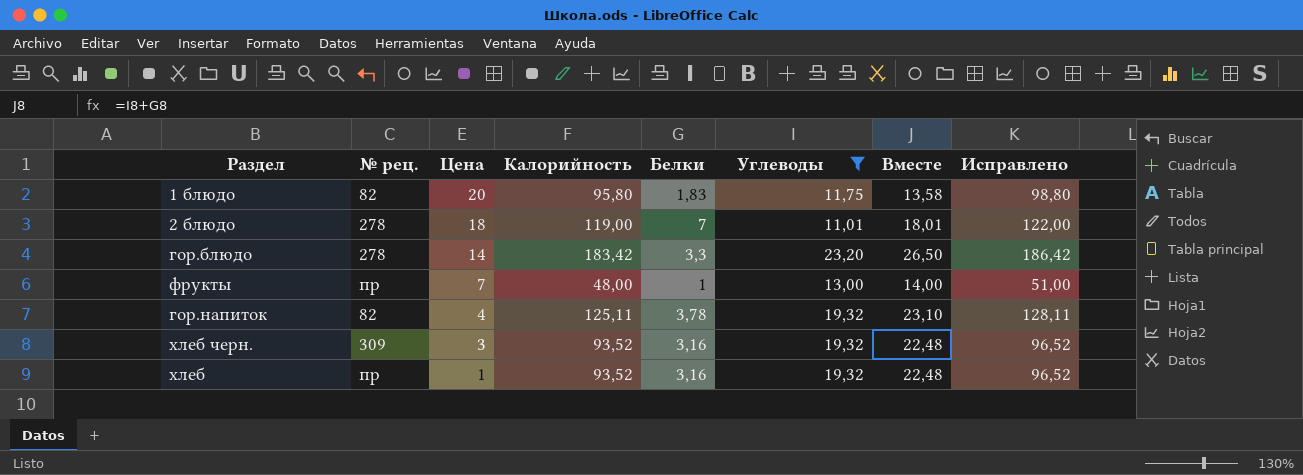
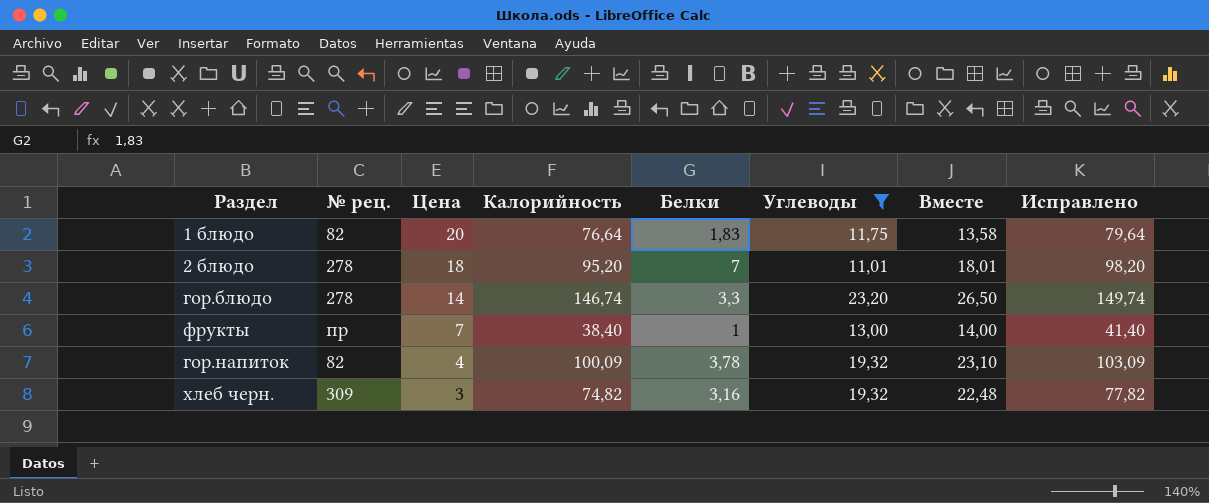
row хлеб: пр | 1 | 93,52 | 3,16 | 19,32 | 22,48 | 96,52 -> none
1 блюдо | Калорийность: 95,80 -> 76,64
1 блюдо | Исправлено: 98,80 -> 79,64
2 блюдо | Калорийность: 119,00 -> 95,20
2 блюдо | Исправлено: 122,00 -> 98,20
гор.блюдо | Калорийность: 183,42 -> 146,74
гор.блюдо | Исправлено: 186,42 -> 149,74
фрукты | Калорийность: 48,00 -> 38,40
фрукты | Исправлено: 51,00 -> 41,40
гор.напиток | Калорийность: 125,11 -> 100,09
гор.напиток | Исправлено: 128,11 -> 103,09
хлеб черн. | Калорийность: 93,52 -> 74,82
хлеб черн. | Исправлено: 96,52 -> 77,82

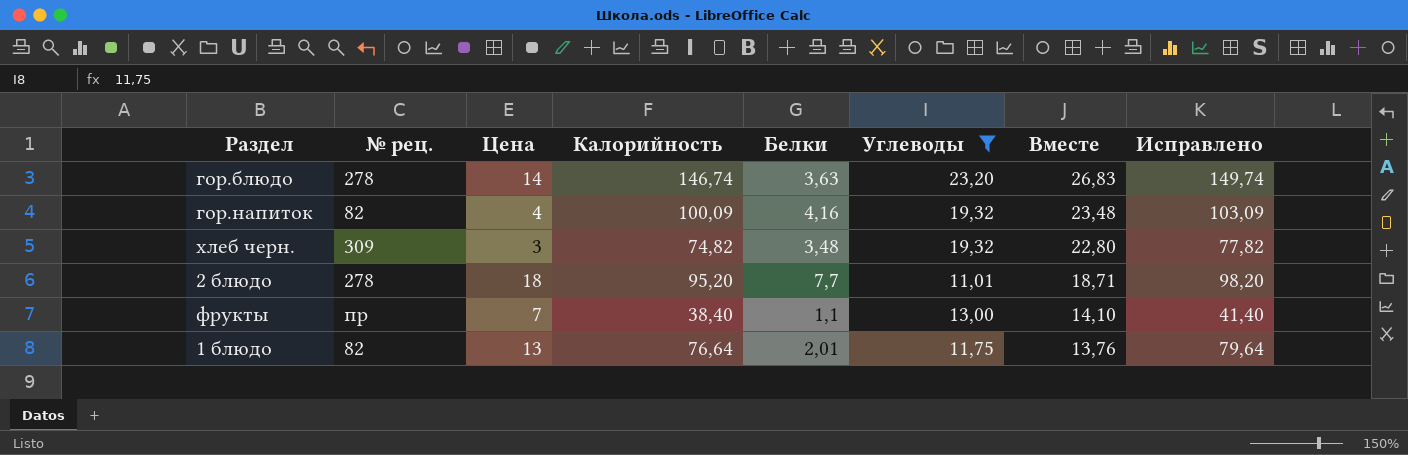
row order: Цена descending -> Вместе descending
гор.блюдо | Белки: 3,3 -> 3,63
гор.блюдо | Вместе: 26,50 -> 26,83
гор.напиток | Белки: 3,78 -> 4,16
гор.напиток | Вместе: 23,10 -> 23,48
хлеб черн. | Белки: 3,16 -> 3,48
хлеб черн. | Вместе: 22,48 -> 22,80
2 блюдо | Белки: 7 -> 7,7
2 блюдо | Вместе: 18,01 -> 18,71
фрукты | Белки: 1 -> 1,1
фрукты | Вместе: 14,00 -> 14,10
1 блюдо | Цена: 20 -> 13
1 блюдо | Белки: 1,83 -> 2,01
1 блюдо | Вместе: 13,58 -> 13,76

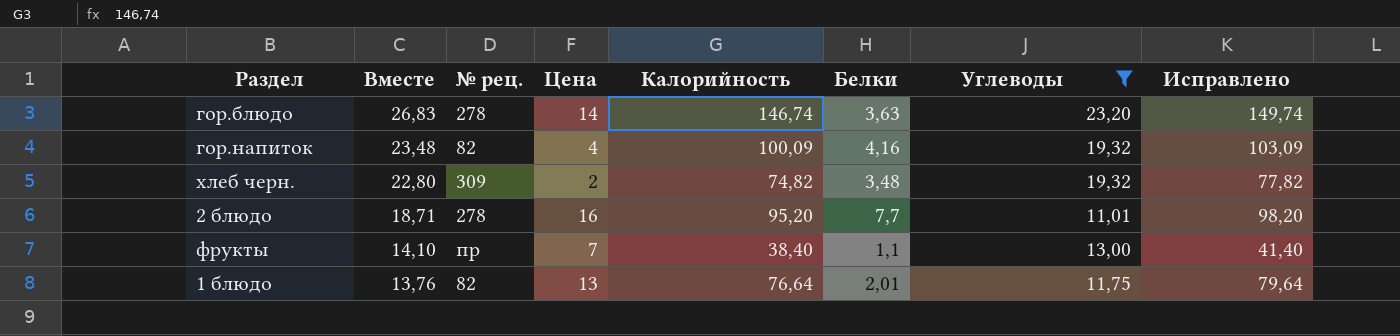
column Вместе | position: 7 -> 2
хлеб черн. | Цена: 3 -> 2
2 блюдо | Цена: 18 -> 16

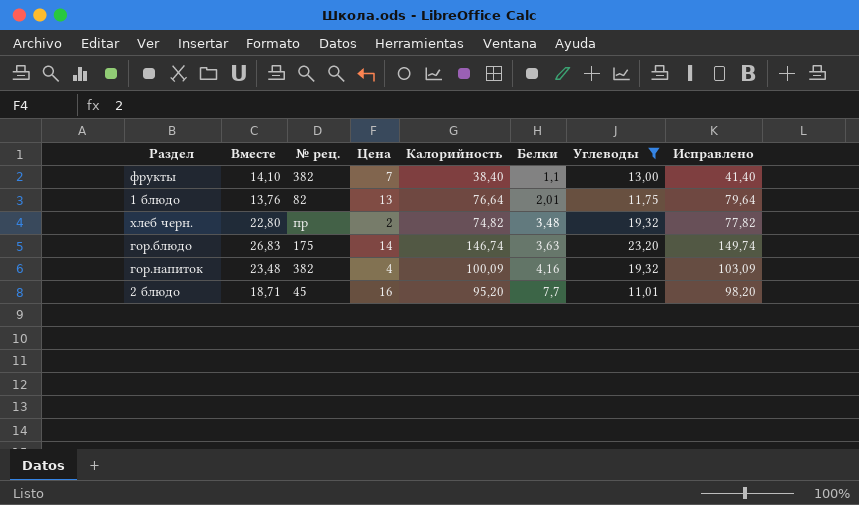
row order: Вместе descending -> Белки ascending
фрукты | № рец.: пр -> 382
хлеб черн. | № рец.: 309 -> пр
гор.блюдо | № рец.: 278 -> 175
гор.напиток | № рец.: 82 -> 382
2 блюдо | № рец.: 278 -> 45

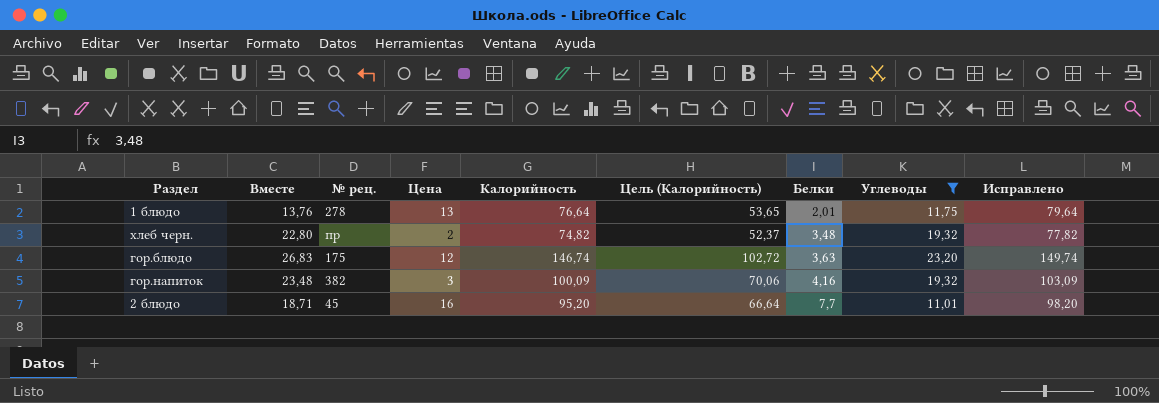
column Цель (Калорийность) | formula: none -> [Калорийность] * 0,7
row фрукты: 14,10 | 382 | 7 | 38,40 | 1,1 | 13,00 | 41,40 -> none
1 блюдо | № рец.: 82 -> 278
гор.блюдо | Цена: 14 -> 12
гор.напиток | Цена: 4 -> 3

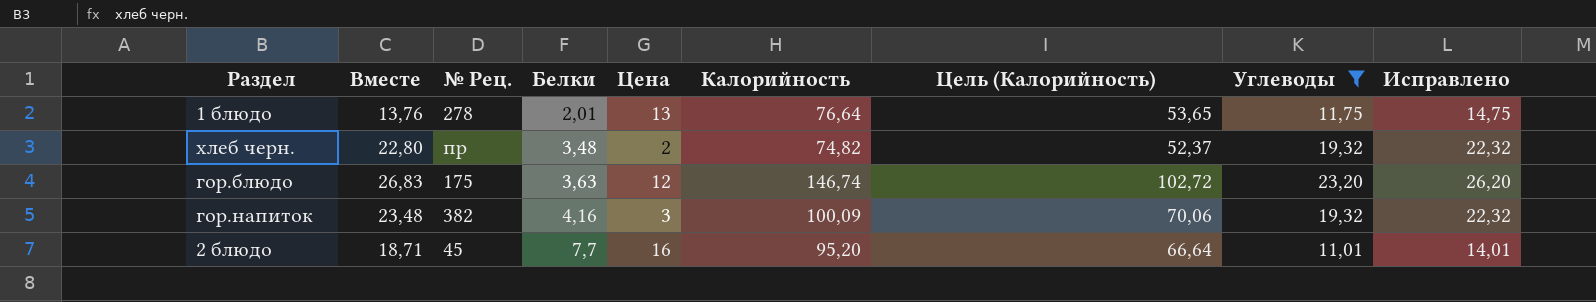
column name: № рец. -> № Рец.
column Белки | position: 7 -> 4
column Исправлено | formula: [Калорийность] + 3 -> [Углеводы] + 3

